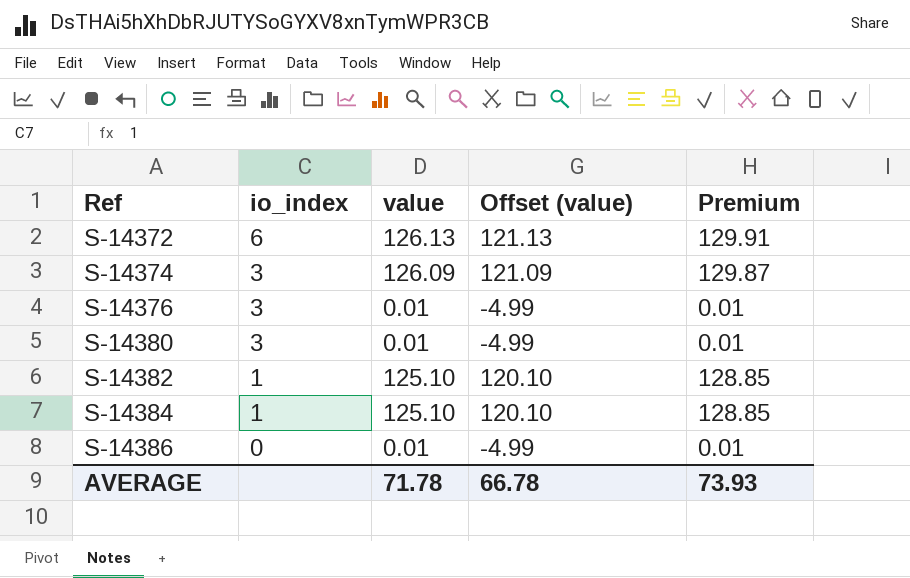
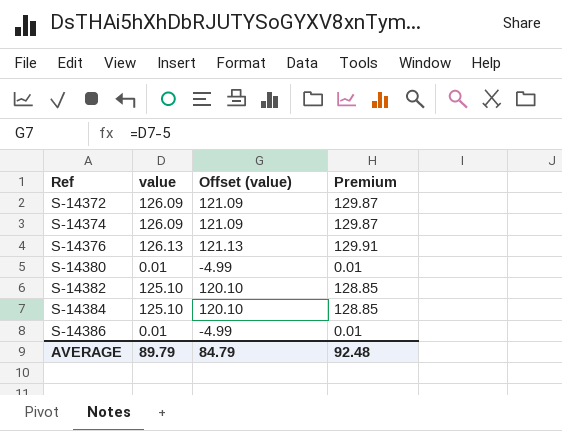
column io_index | position: 2 -> none
S-14372 | value: 126.13 -> 126.09
S-14372 | Offset (value): 121.13 -> 121.09
S-14372 | Premium: 129.91 -> 129.87
S-14376 | value: 0.01 -> 126.13
S-14376 | Offset (value): -4.99 -> 121.13
S-14376 | Premium: 0.01 -> 129.91
AVERAGE | value: 71.78 -> 89.79
AVERAGE | Offset (value): 66.78 -> 84.79
AVERAGE | Premium: 73.93 -> 92.48

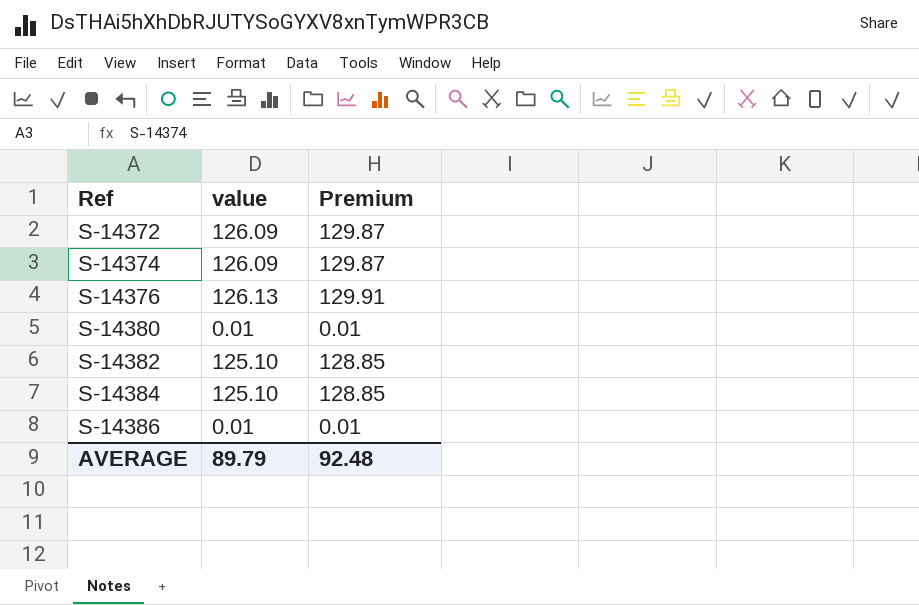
column Offset (value) | formula: [value] - 5 -> none

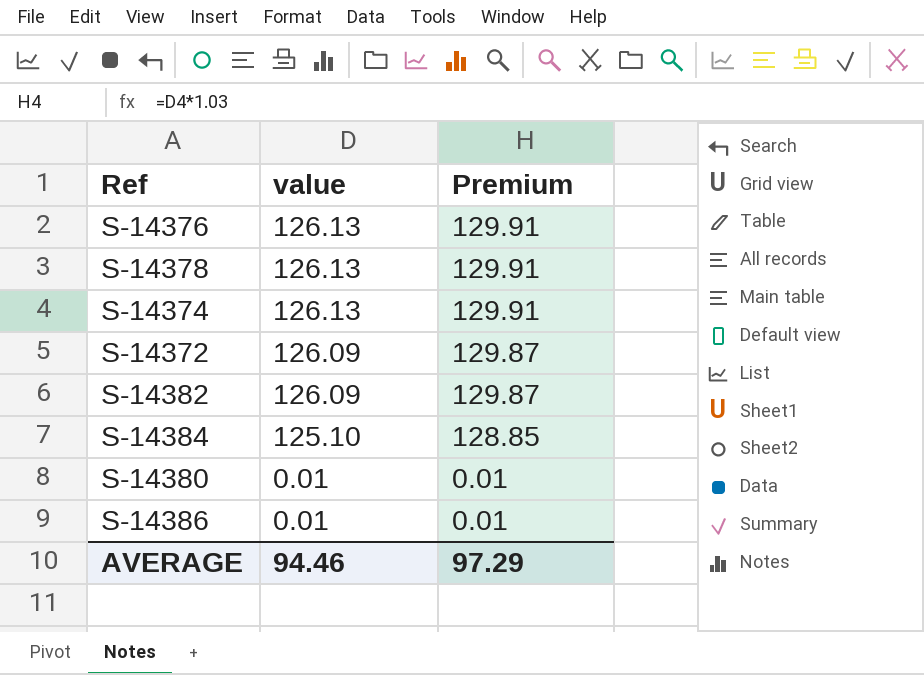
row order: Ref ascending -> value descending
row S-14378: none -> 126.13 | 129.91
S-14374 | value: 126.09 -> 126.13
S-14374 | Premium: 129.87 -> 129.91
S-14382 | value: 125.10 -> 126.09
S-14382 | Premium: 128.85 -> 129.87
AVERAGE | value: 89.79 -> 94.46
AVERAGE | Premium: 92.48 -> 97.29

